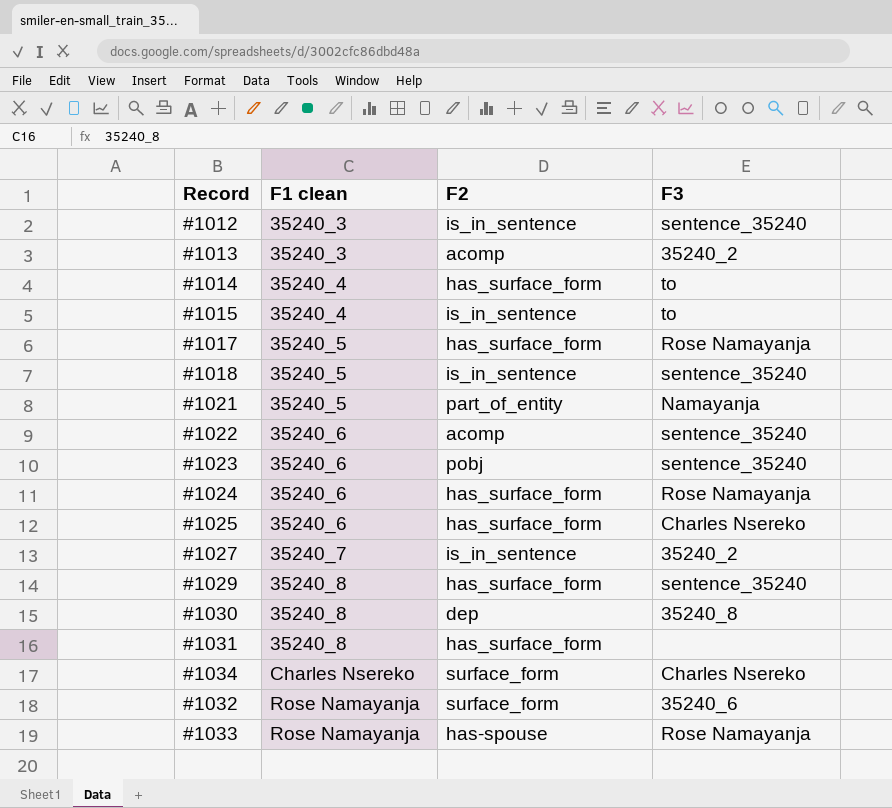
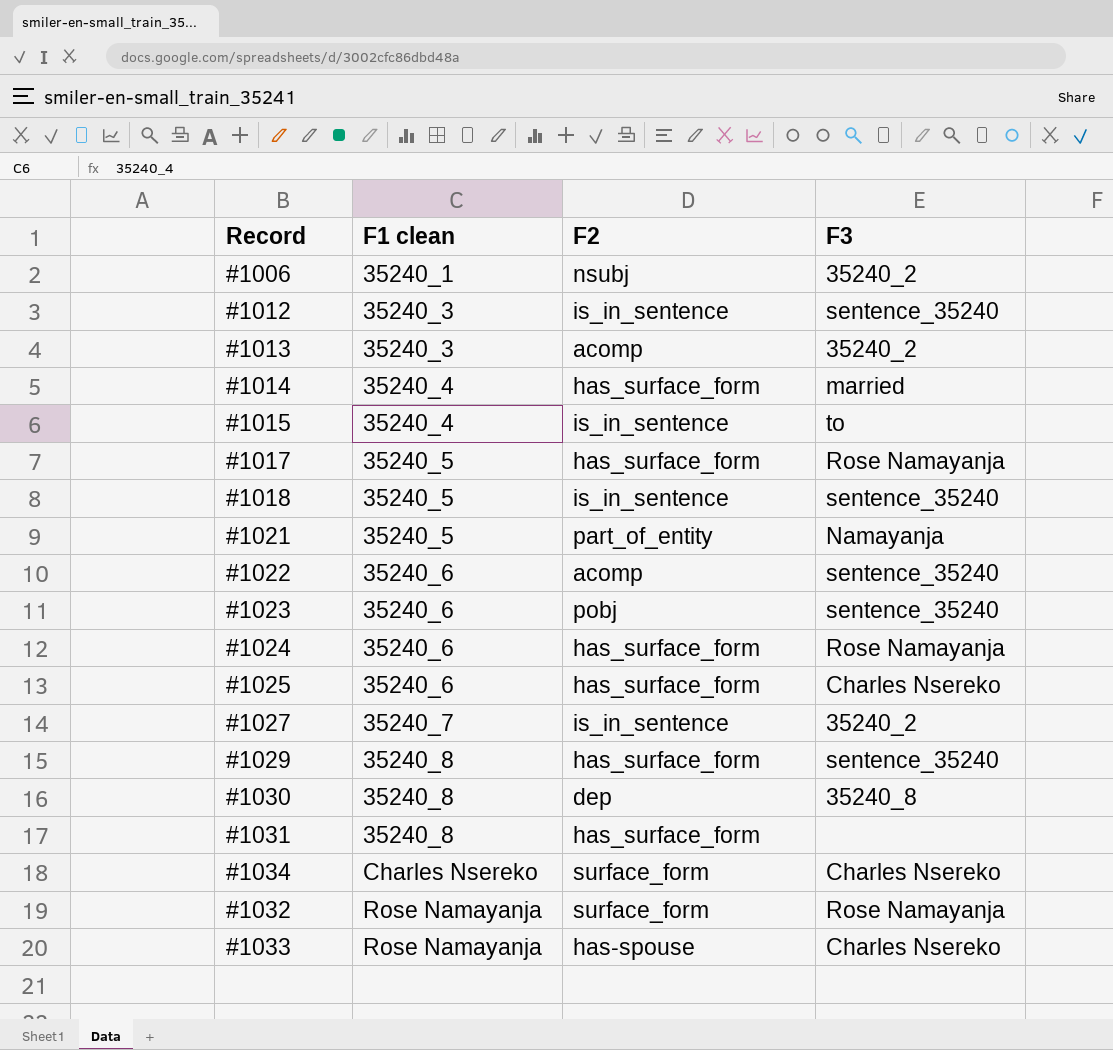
row #1006: none -> 35240_1 | nsubj | 35240_2
#1014 | F3: to -> married
#1032 | F3: 35240_6 -> Rose Namayanja
#1033 | F3: Rose Namayanja -> Charles Nsereko

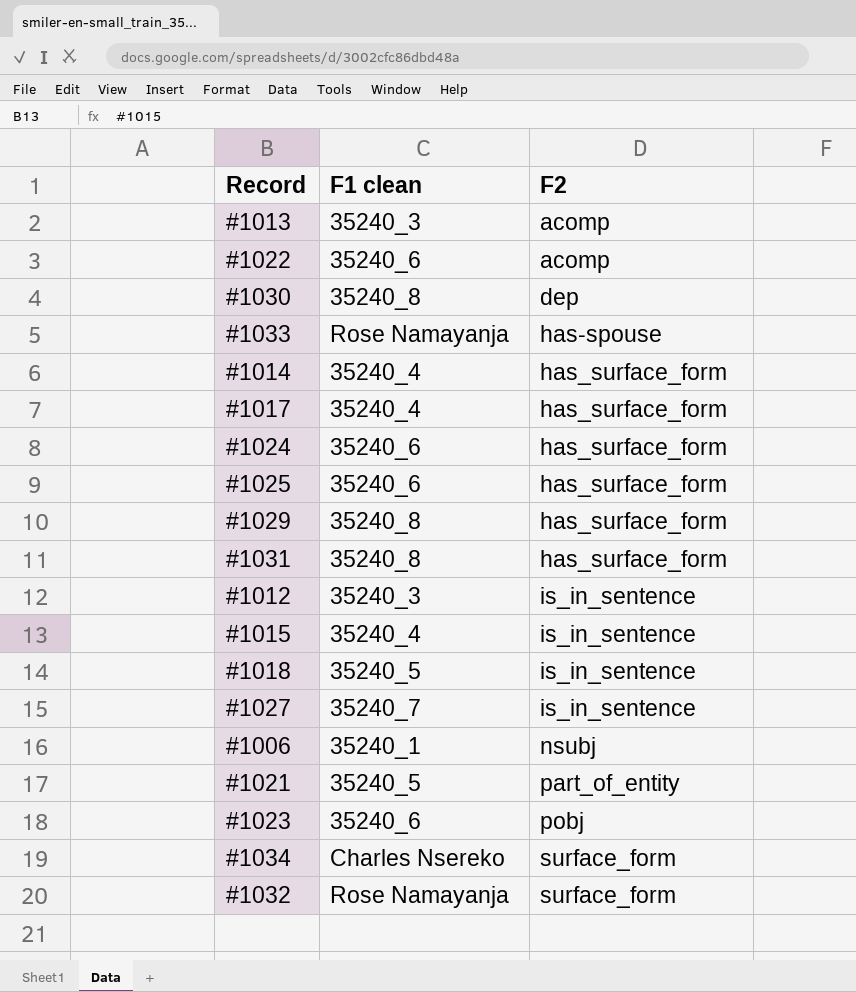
row order: F1 clean ascending -> F2 ascending
column F3 | position: 4 -> none
#1017 | F1 clean: 35240_5 -> 35240_4

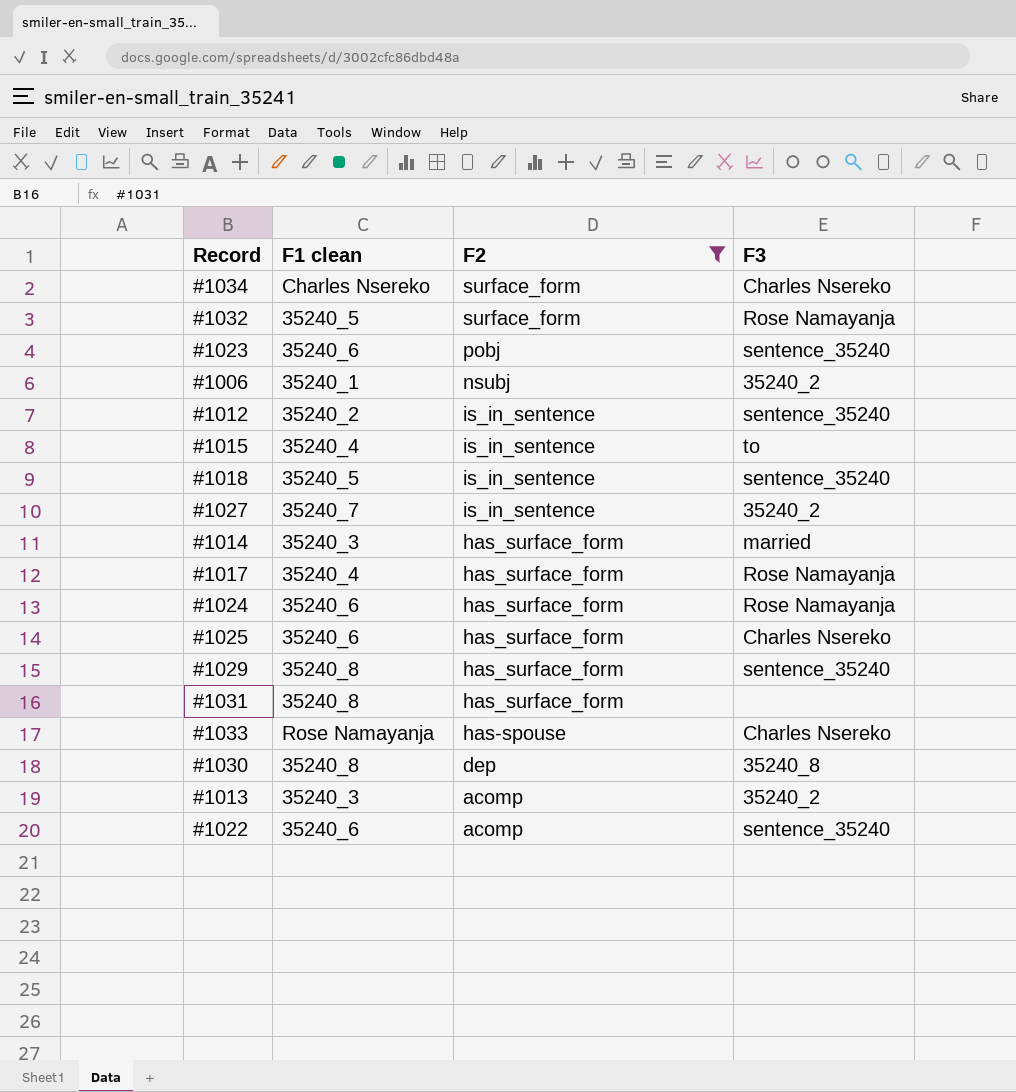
filter: none -> F2 != part_of_entity
row order: F2 ascending -> F2 descending
column F3 | position: none -> 4
#1032 | F1 clean: Rose Namayanja -> 35240_5
#1012 | F1 clean: 35240_3 -> 35240_2
#1014 | F1 clean: 35240_4 -> 35240_3

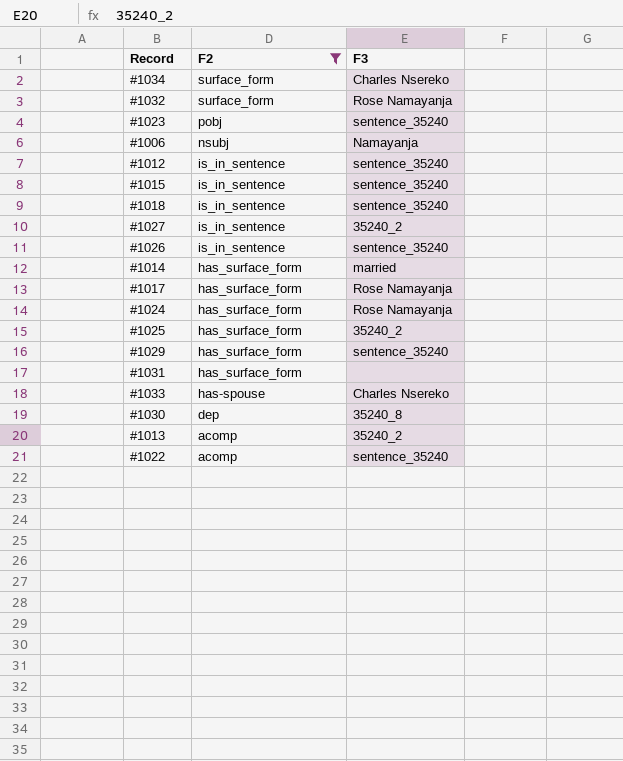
column F1 clean | position: 2 -> none
#1006 | F3: 35240_2 -> Namayanja
#1015 | F3: to -> sentence_35240
row #1026: none -> is_in_sentence | sentence_35240
#1025 | F3: Charles Nsereko -> 35240_2

